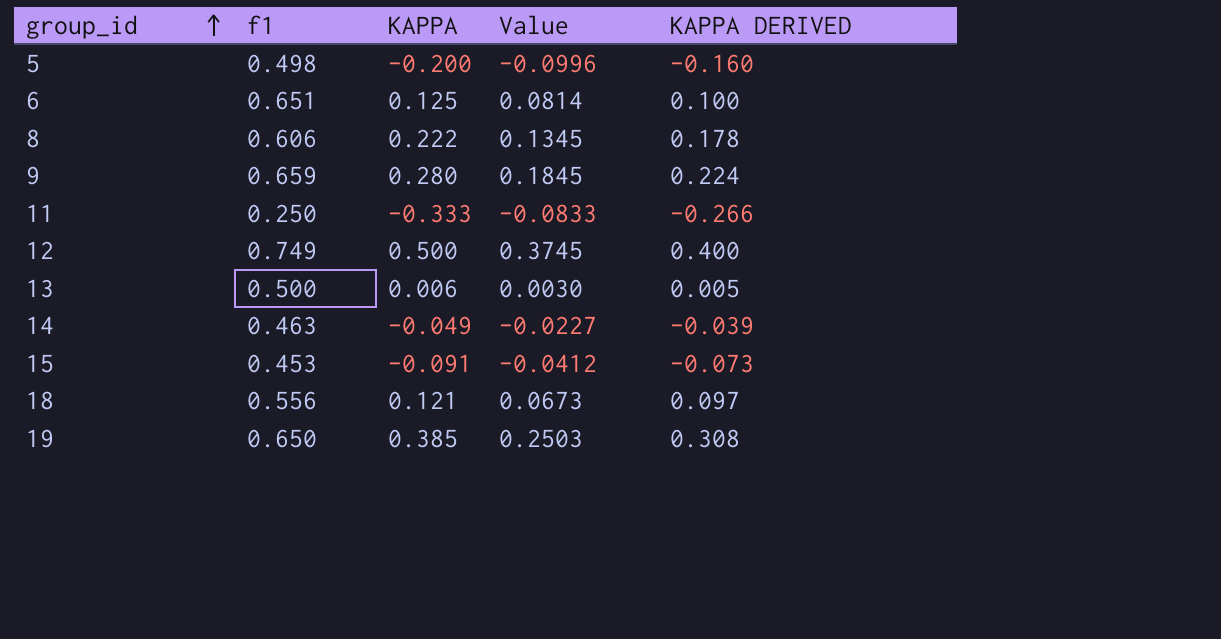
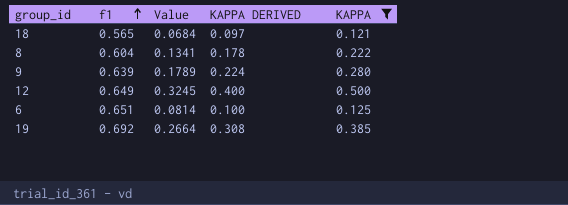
filter: none -> KAPPA >= 0.121
row order: group_id ascending -> f1 ascending
column KAPPA | position: 3 -> 5
18 | f1: 0.556 -> 0.565
18 | Value: 0.0673 -> 0.0684
8 | f1: 0.606 -> 0.604
8 | Value: 0.1345 -> 0.1341
9 | f1: 0.659 -> 0.639
9 | Value: 0.1845 -> 0.1789
12 | f1: 0.749 -> 0.649
12 | Value: 0.3745 -> 0.3245
19 | f1: 0.650 -> 0.692
19 | Value: 0.2503 -> 0.2664

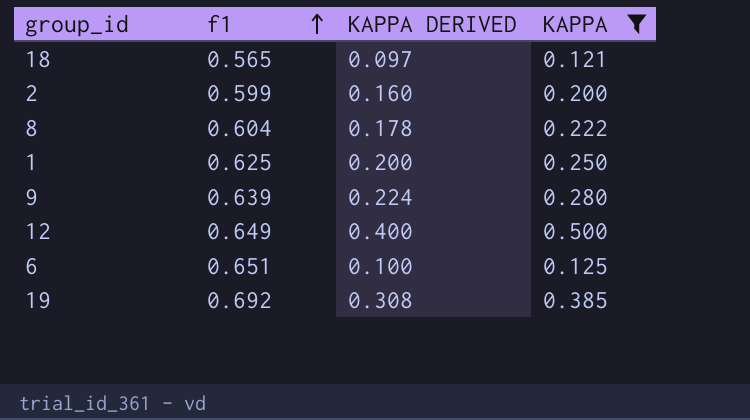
column Value | formula: [f1] * [KAPPA] -> none
row 2: none -> 0.599 | 0.160 | 0.200
row 1: none -> 0.625 | 0.200 | 0.250

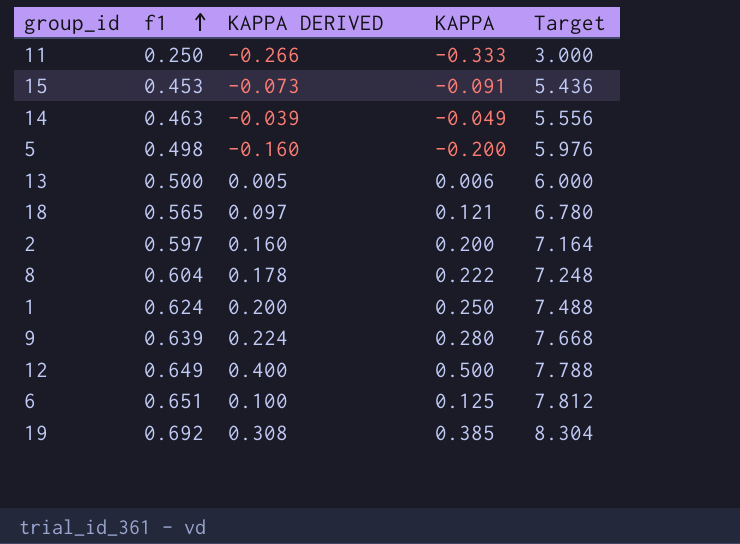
filter: KAPPA >= 0.121 -> none
column Target | formula: none -> [f1] * 12
2 | f1: 0.599 -> 0.597
1 | f1: 0.625 -> 0.624

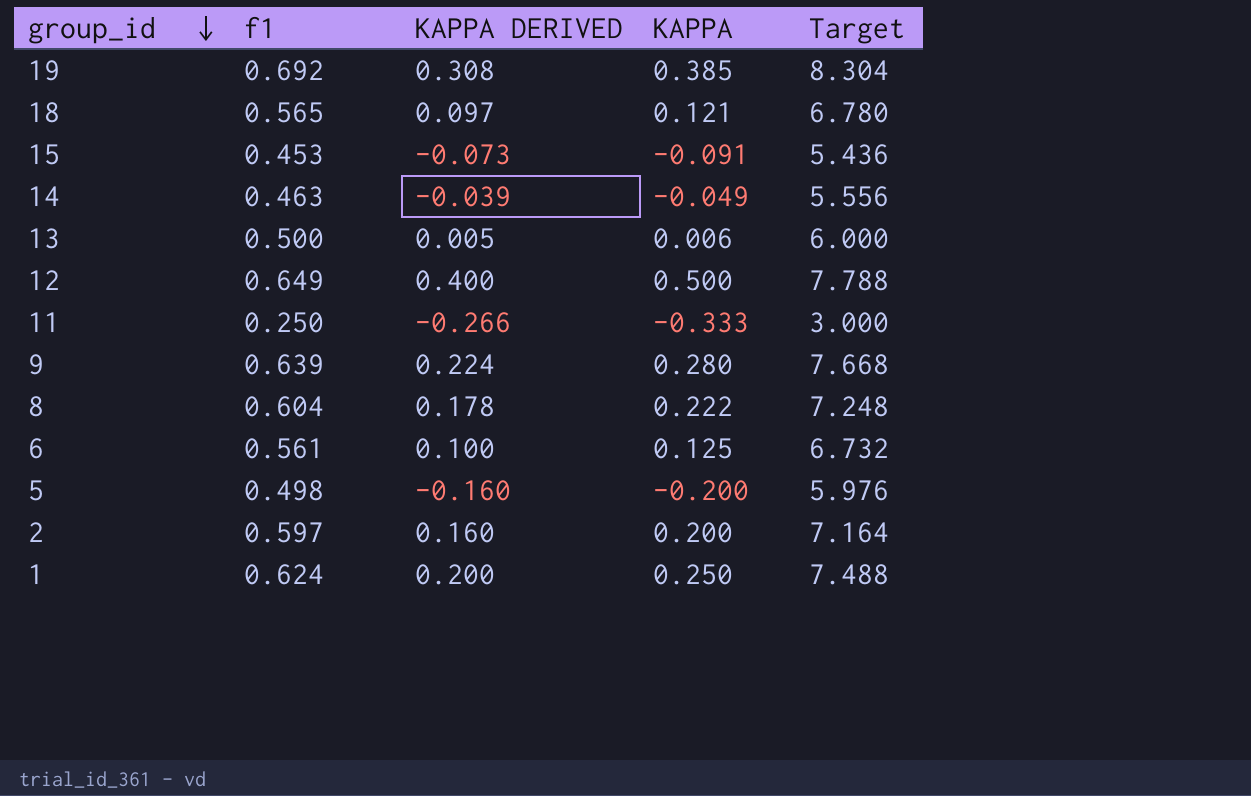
row order: f1 ascending -> group_id descending
6 | f1: 0.651 -> 0.561
6 | Target: 7.812 -> 6.732

